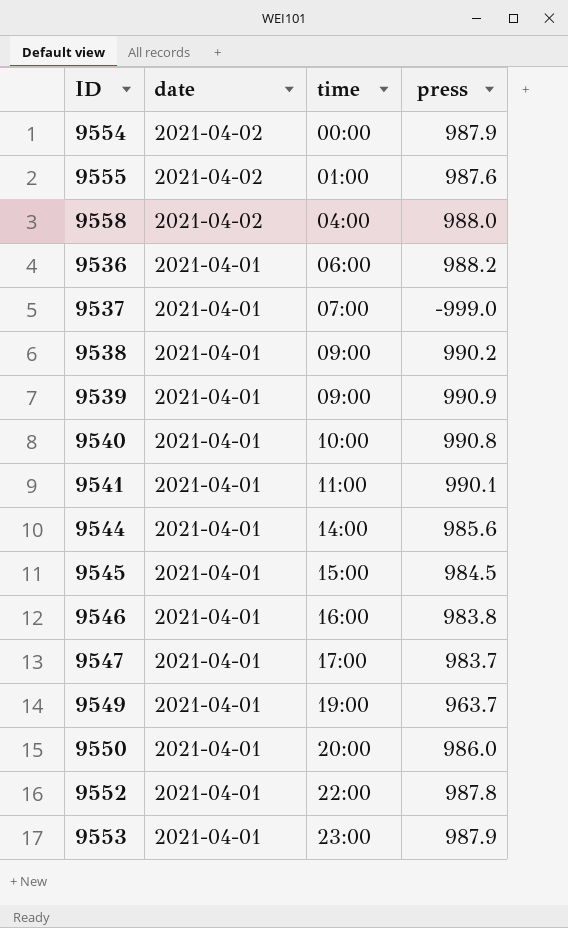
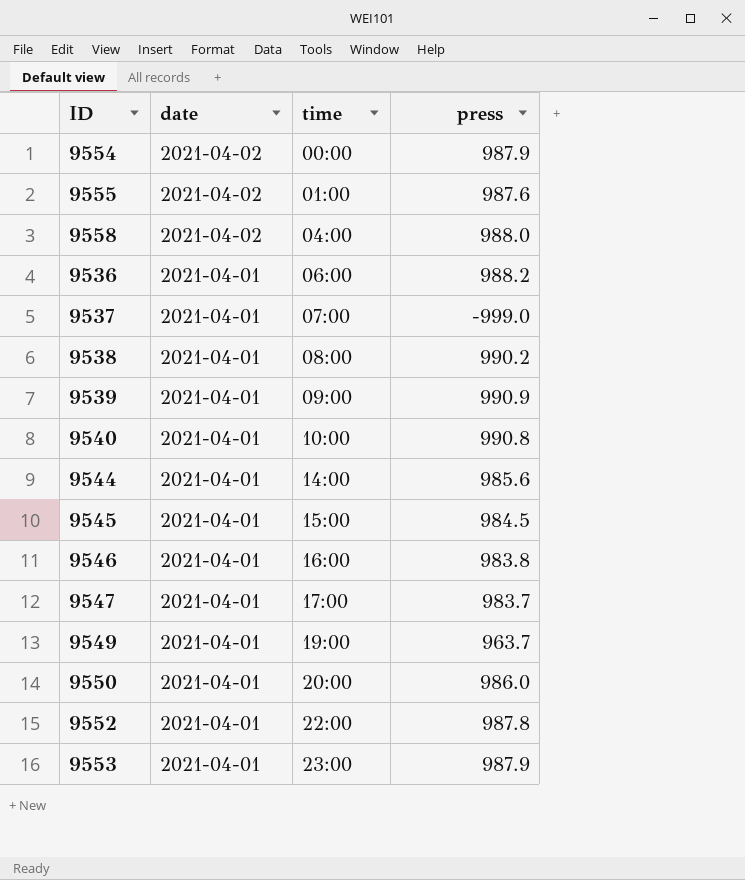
row 9541: 2021-04-01 | 11:00 | 990.1 -> none
9538 | time: 09:00 -> 08:00

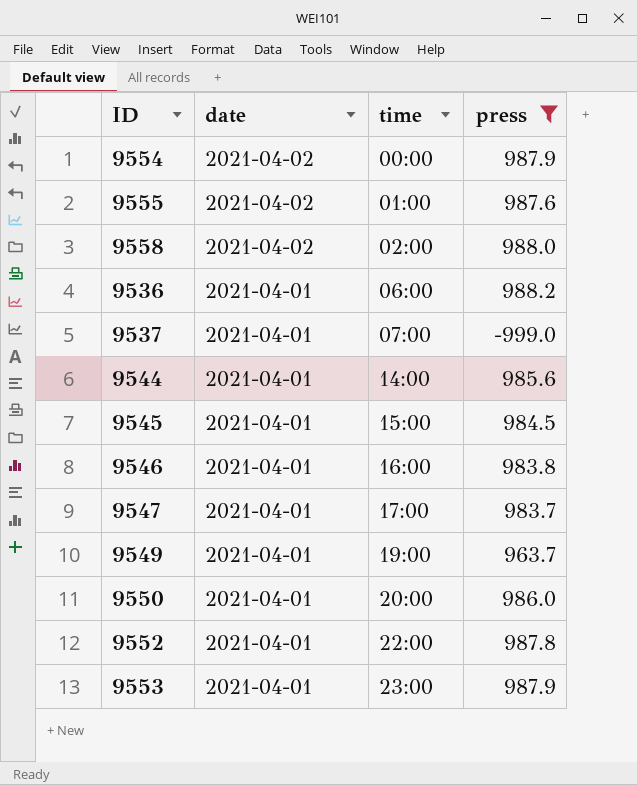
filter: none -> press <= 988.2
9558 | time: 04:00 -> 02:00

